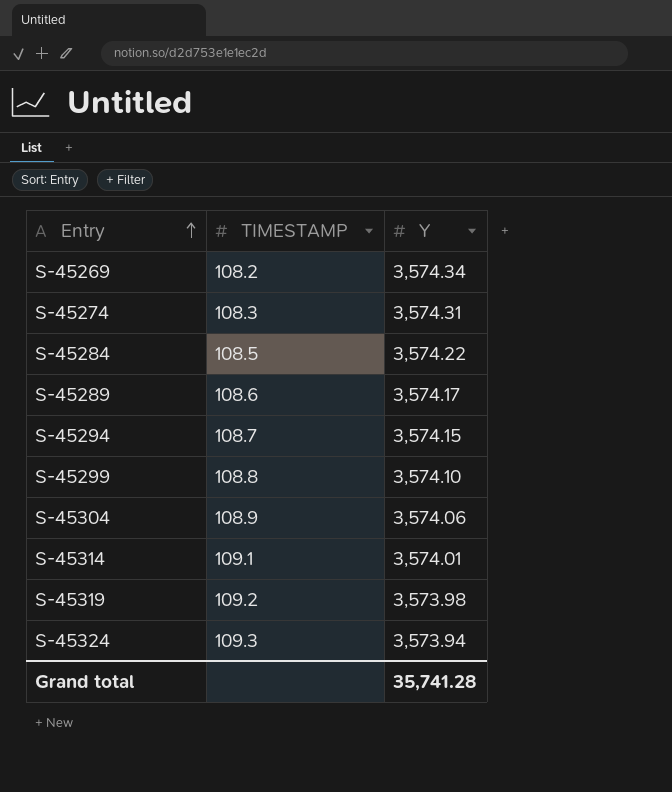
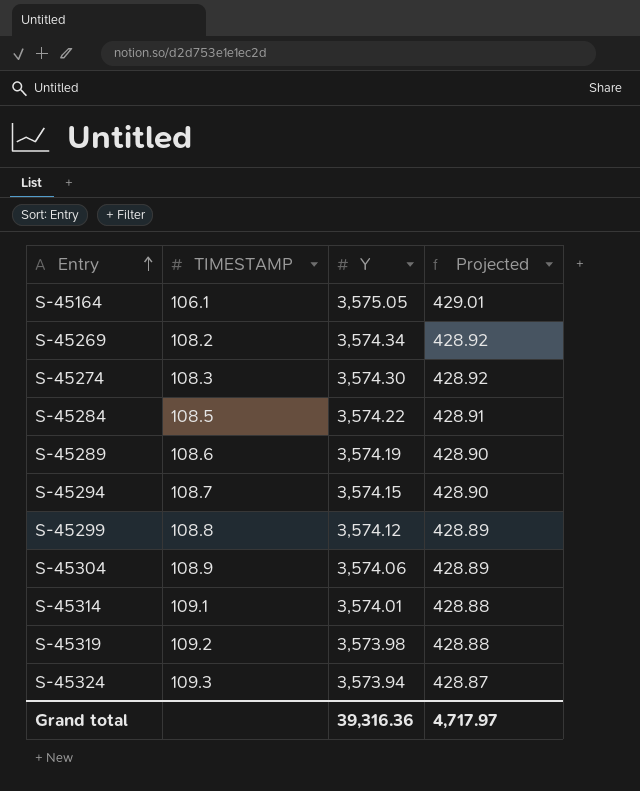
column Projected | formula: none -> [Y] * 0.12
row S-45164: none -> 106.1 | 3,575.05 | 429.01
S-45274 | Y: 3,574.31 -> 3,574.30
S-45289 | Y: 3,574.17 -> 3,574.19
S-45299 | Y: 3,574.10 -> 3,574.12
Grand total | Y: 35,741.28 -> 39,316.36

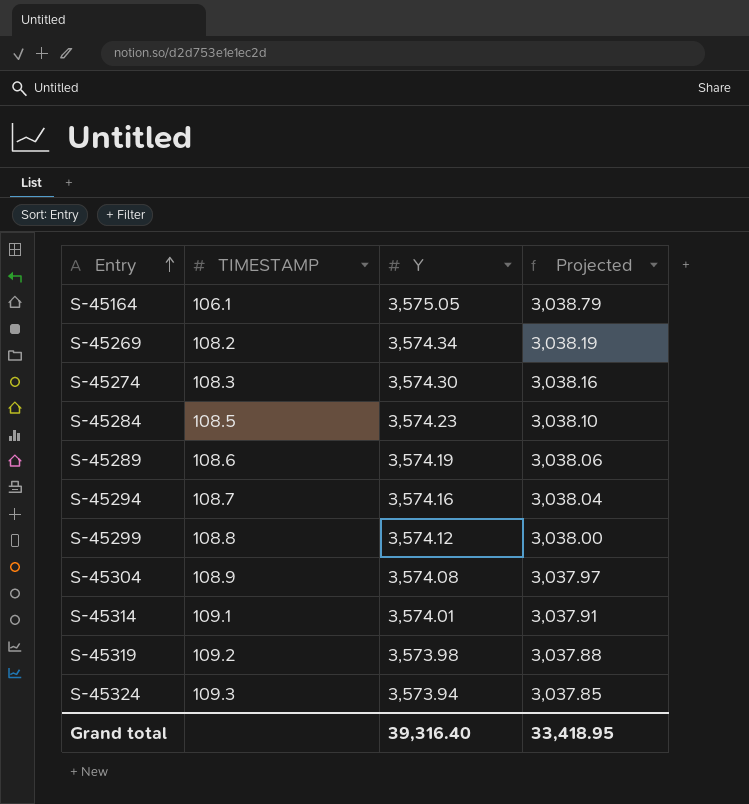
column Projected | formula: [Y] * 0.12 -> [Y] * 0.85
S-45284 | Y: 3,574.22 -> 3,574.23
S-45294 | Y: 3,574.15 -> 3,574.16
S-45304 | Y: 3,574.06 -> 3,574.08
Grand total | Y: 39,316.36 -> 39,316.40
Grand total | Projected: 4,717.97 -> 33,418.95

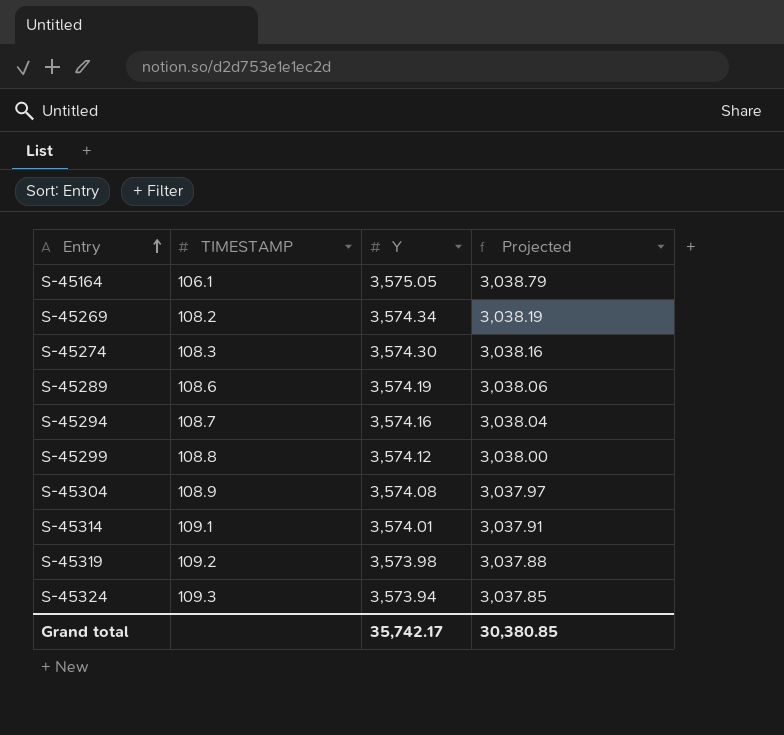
row S-45284: 108.5 | 3,574.23 | 3,038.10 -> none
Grand total | Y: 39,316.40 -> 35,742.17
Grand total | Projected: 33,418.95 -> 30,380.85

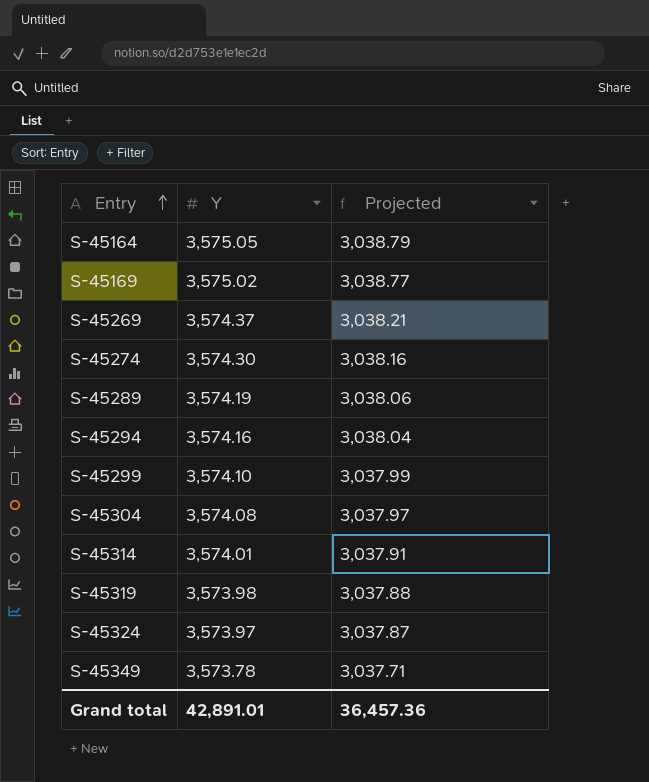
column TIMESTAMP | position: 2 -> none
row S-45169: none -> 3,575.02 | 3,038.77
S-45269 | Y: 3,574.34 -> 3,574.37
S-45269 | Projected: 3,038.19 -> 3,038.21
S-45299 | Y: 3,574.12 -> 3,574.10
S-45299 | Projected: 3,038.00 -> 3,037.99
S-45324 | Y: 3,573.94 -> 3,573.97
S-45324 | Projected: 3,037.85 -> 3,037.87
row S-45349: none -> 3,573.78 | 3,037.71
Grand total | Y: 35,742.17 -> 42,891.01
Grand total | Projected: 30,380.85 -> 36,457.36

